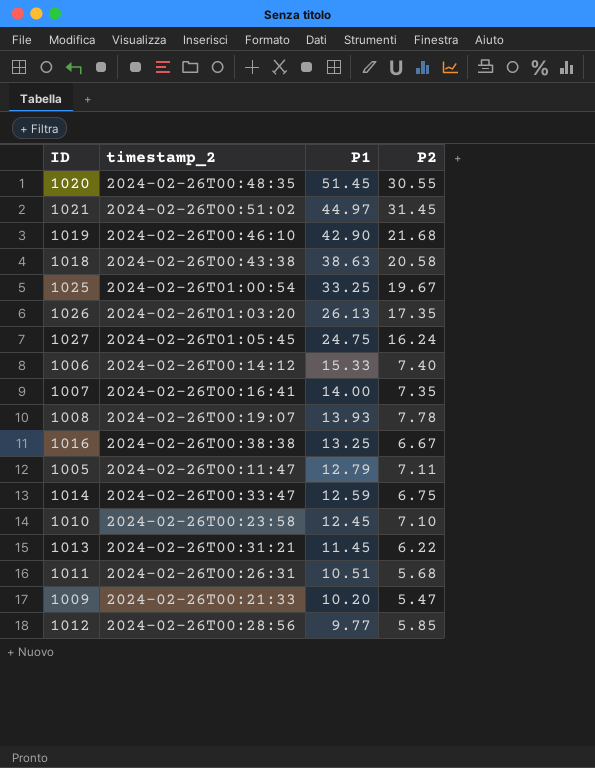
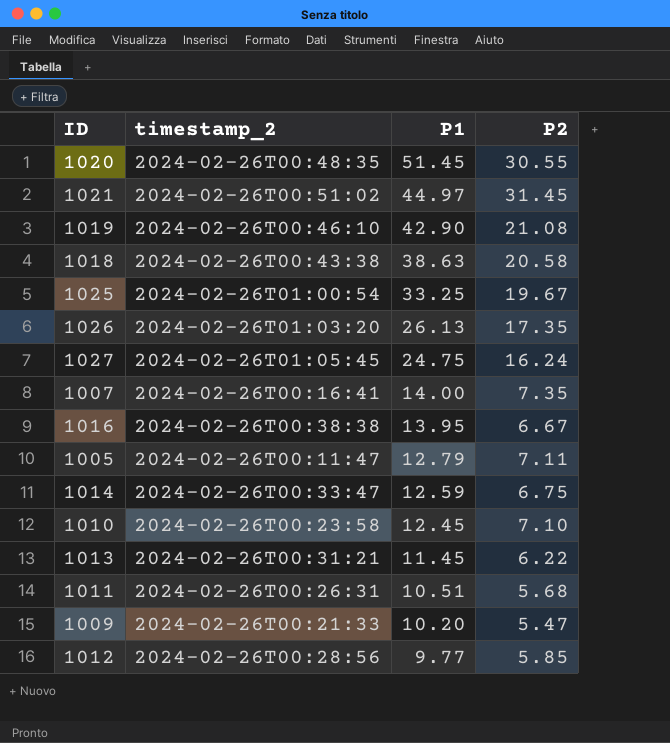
row 1006: 2024-02-26T00:14:12 | 15.33 | 7.40 -> none
row 1008: 2024-02-26T00:19:07 | 13.93 | 7.78 -> none
1019 | P2: 21.68 -> 21.08
1016 | P1: 13.25 -> 13.95

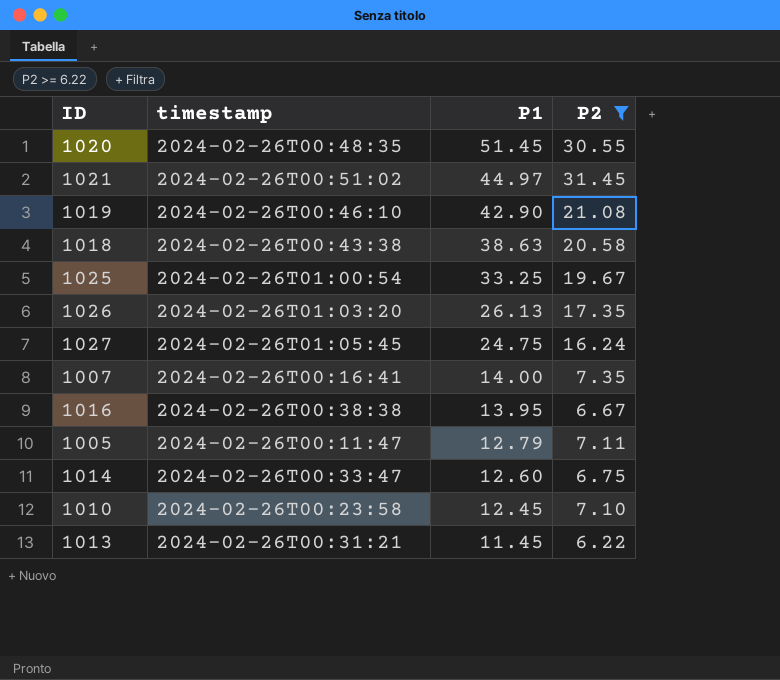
filter: none -> P2 >= 6.22
column name: timestamp_2 -> timestamp
1014 | P1: 12.59 -> 12.60

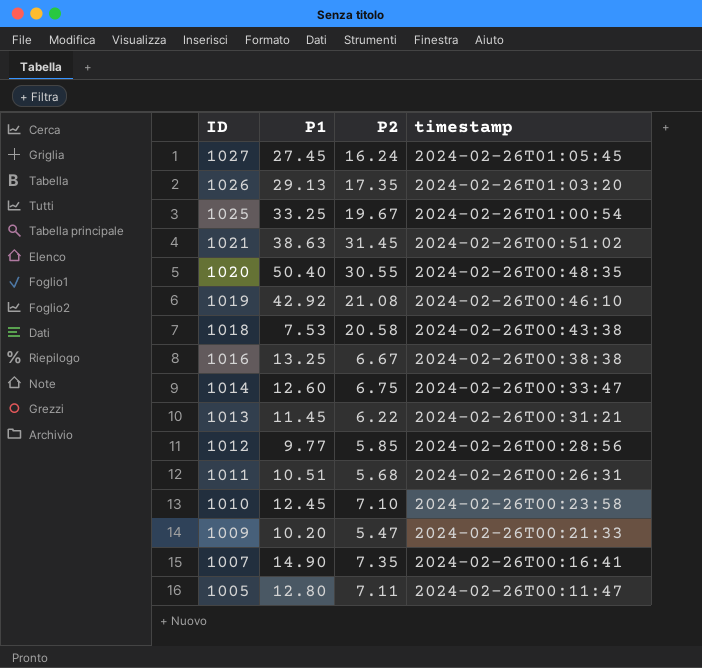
filter: P2 >= 6.22 -> none
row order: P1 descending -> ID descending
column timestamp | position: 2 -> 4
1027 | P1: 24.75 -> 27.45
1026 | P1: 26.13 -> 29.13
1021 | P1: 44.97 -> 38.63
1020 | P1: 51.45 -> 50.40
1019 | P1: 42.90 -> 42.92
1018 | P1: 38.63 -> 7.53
1016 | P1: 13.95 -> 13.25
1007 | P1: 14.00 -> 14.90
1005 | P1: 12.79 -> 12.80

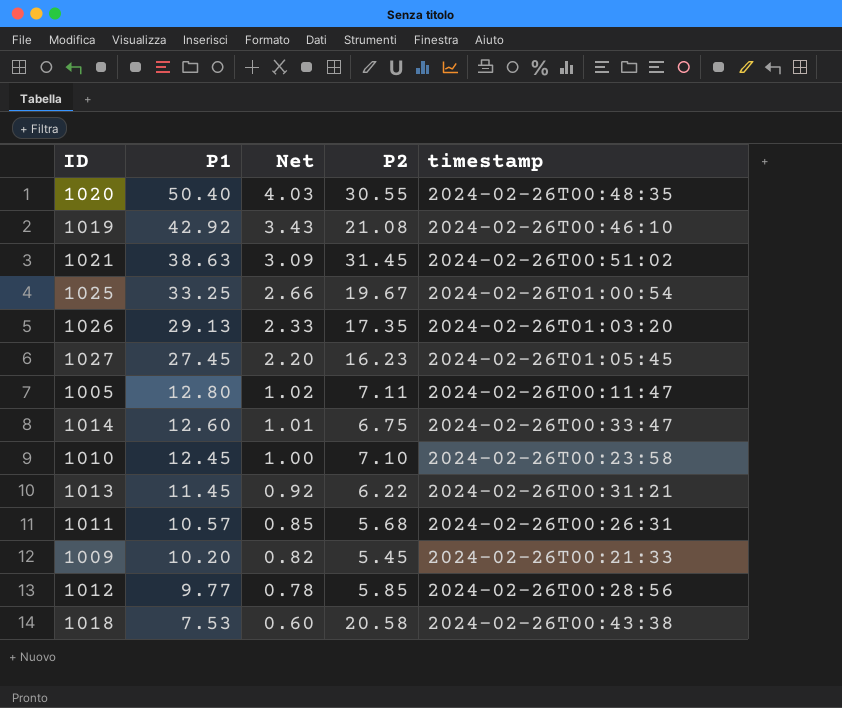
row order: ID descending -> P1 descending
column Net | formula: none -> [P1] * 0.08
row 1016: 13.25 | 6.67 | 2024-02-26T00:38:38 -> none
row 1007: 14.90 | 7.35 | 2024-02-26T00:16:41 -> none
1027 | P2: 16.24 -> 16.23
1011 | P1: 10.51 -> 10.57
1009 | P2: 5.47 -> 5.45

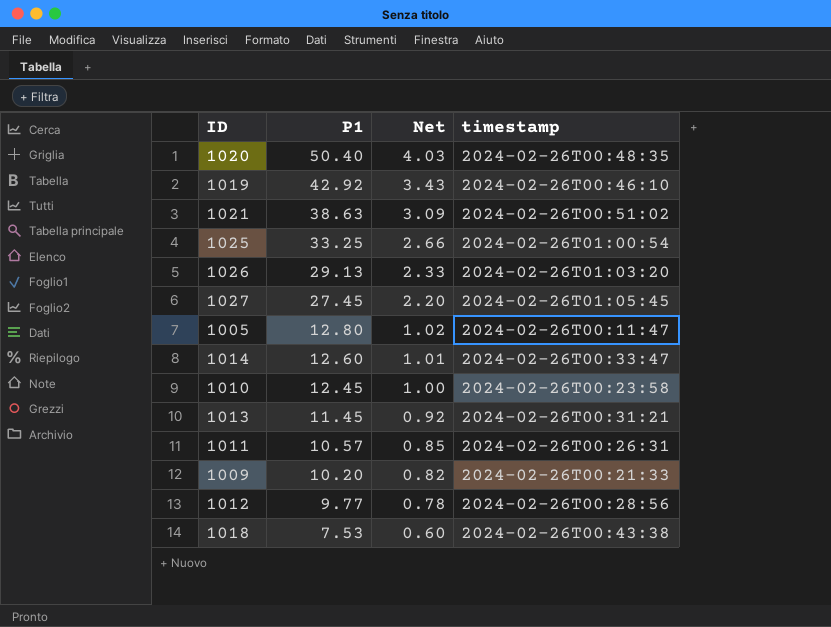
column P2 | position: 4 -> none

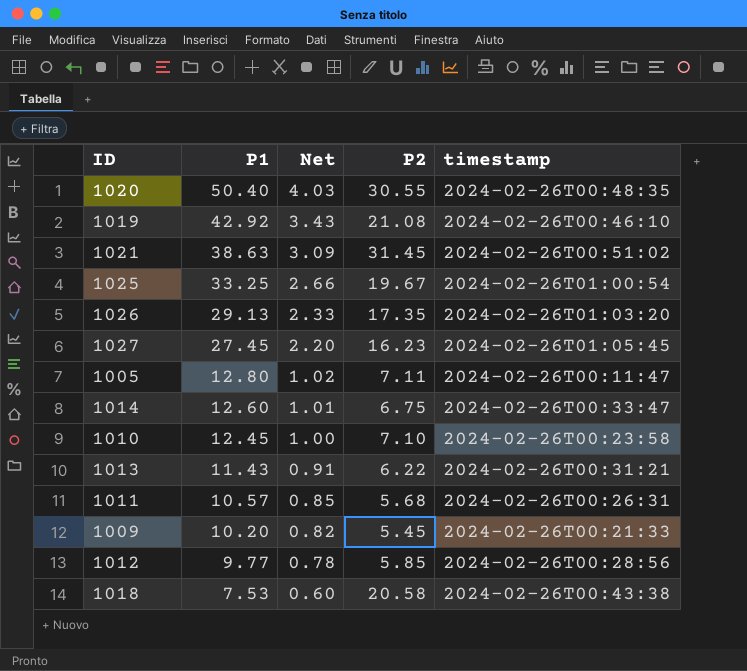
column P2 | position: none -> 4
1013 | P1: 11.45 -> 11.43
1013 | Net: 0.92 -> 0.91

